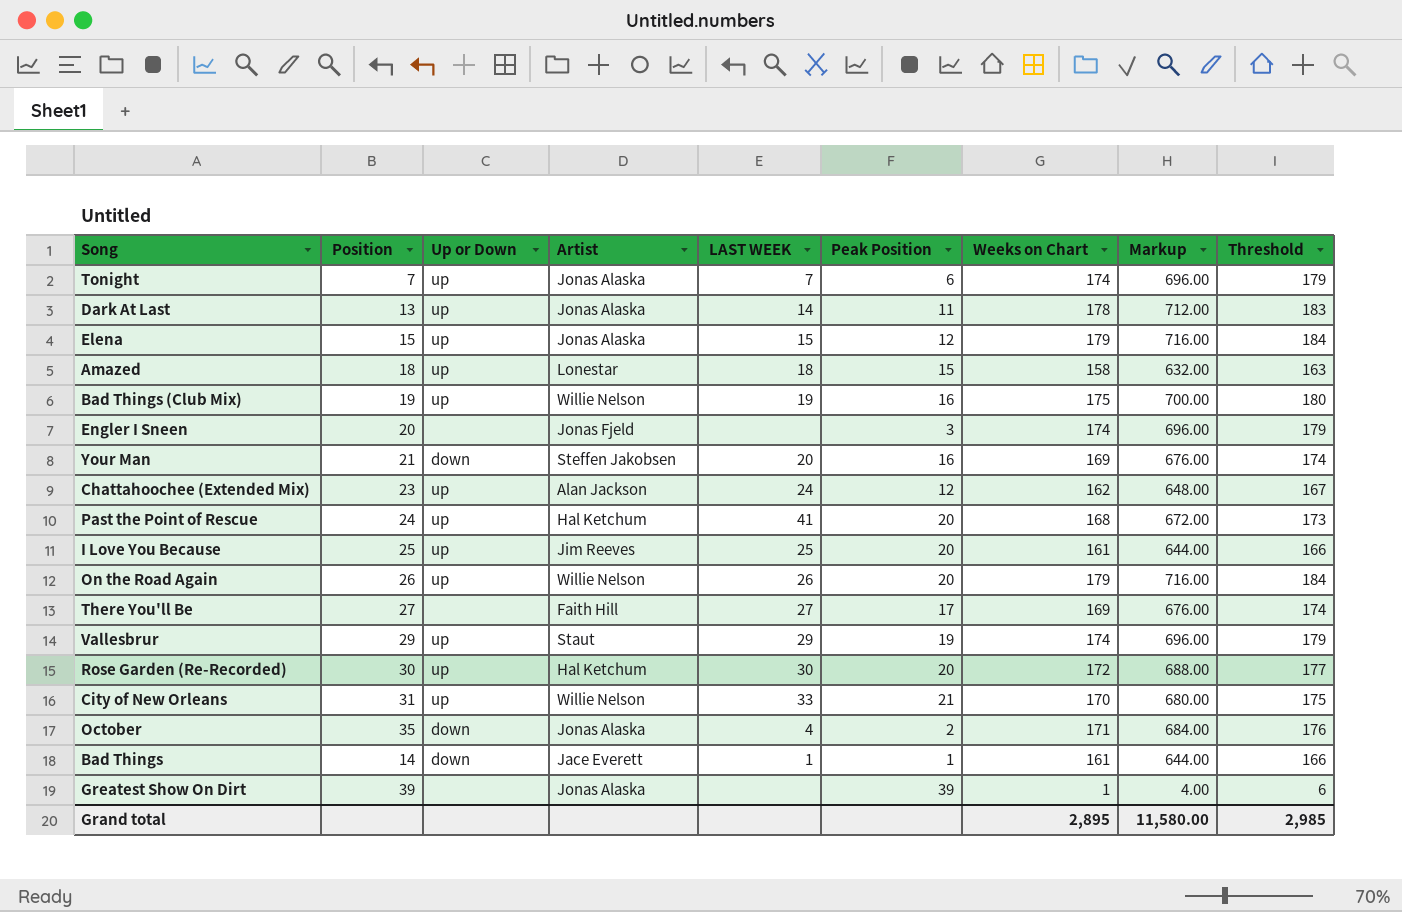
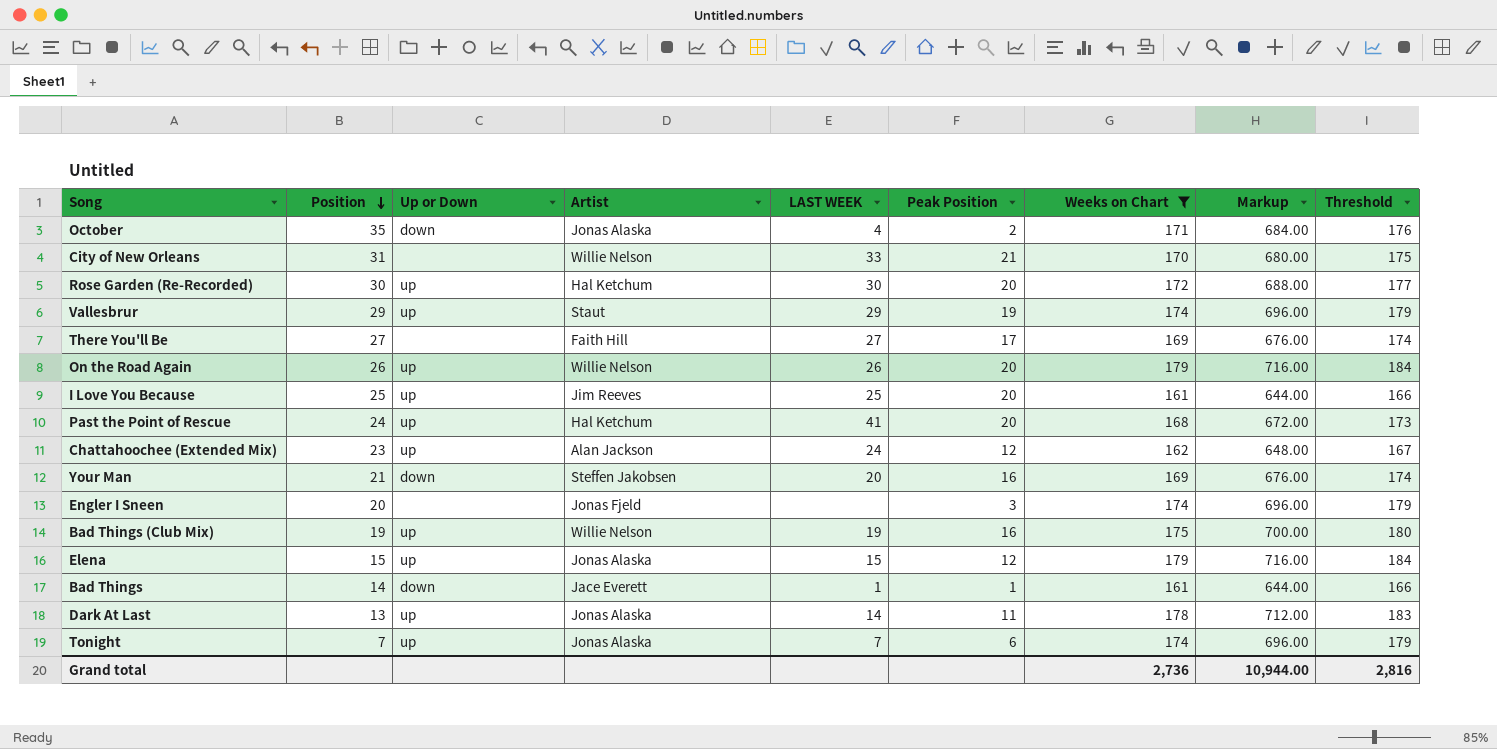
filter: none -> Weeks on Chart >= 161
row order: none -> Position descending
City of New Orleans | Up or Down: up -> none
Grand total | Weeks on Chart: 2,895 -> 2,736
Grand total | Markup: 11,580.00 -> 10,944.00
Grand total | Threshold: 2,985 -> 2,816

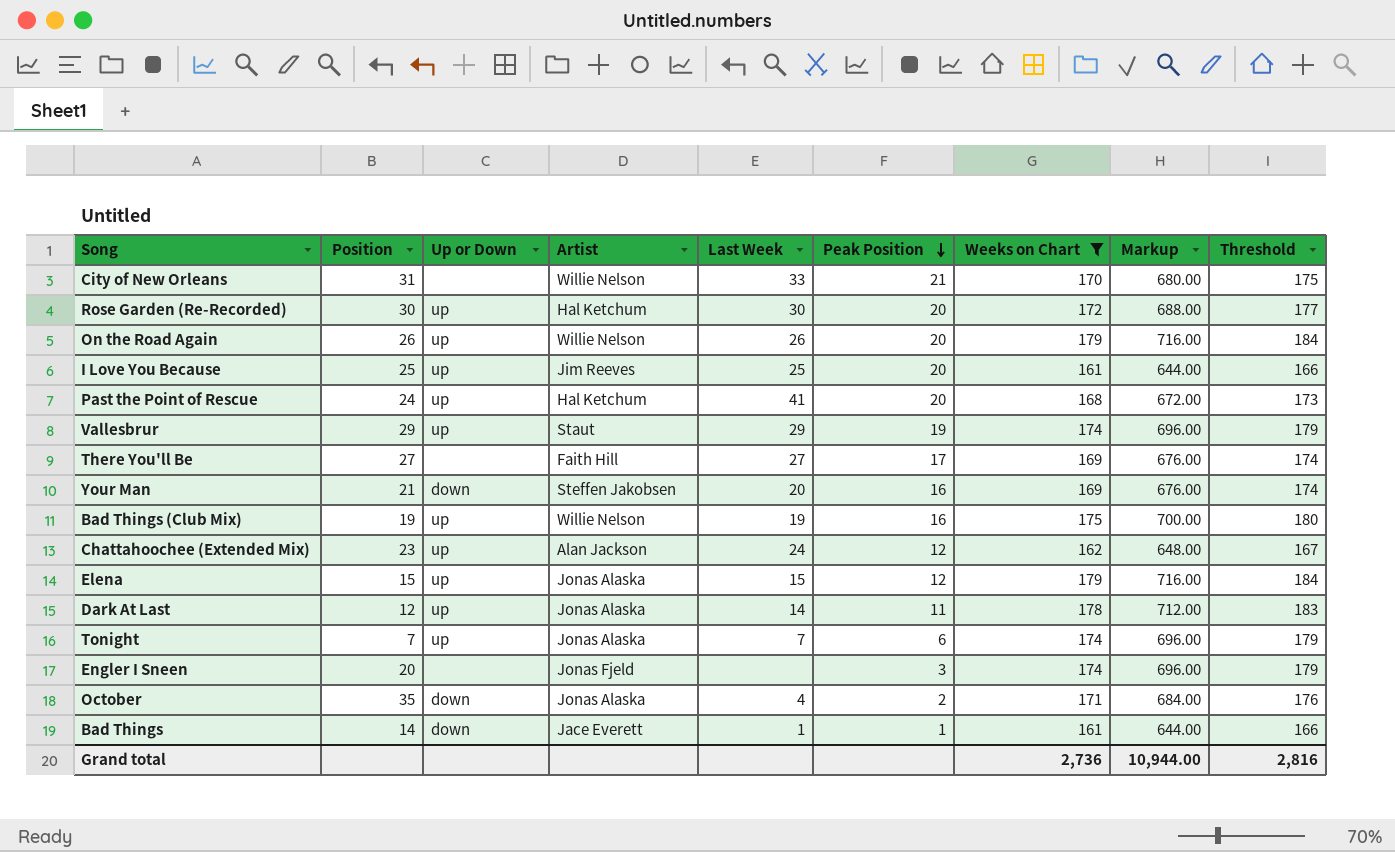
row order: Position descending -> Peak Position descending
column name: LAST WEEK -> Last Week
Dark At Last | Position: 13 -> 12

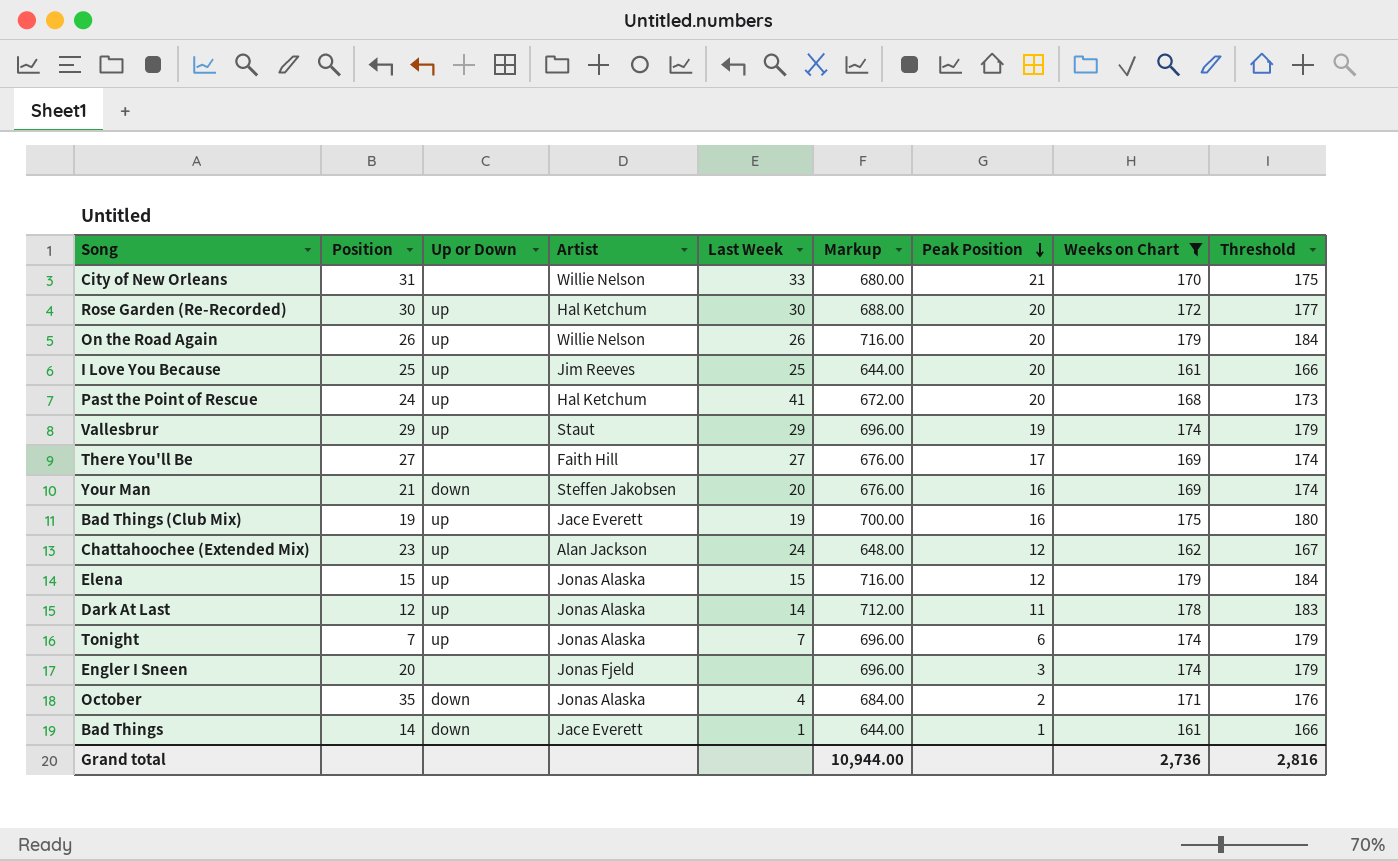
column Markup | position: 8 -> 6
Bad Things (Club Mix) | Artist: Willie Nelson -> Jace Everett

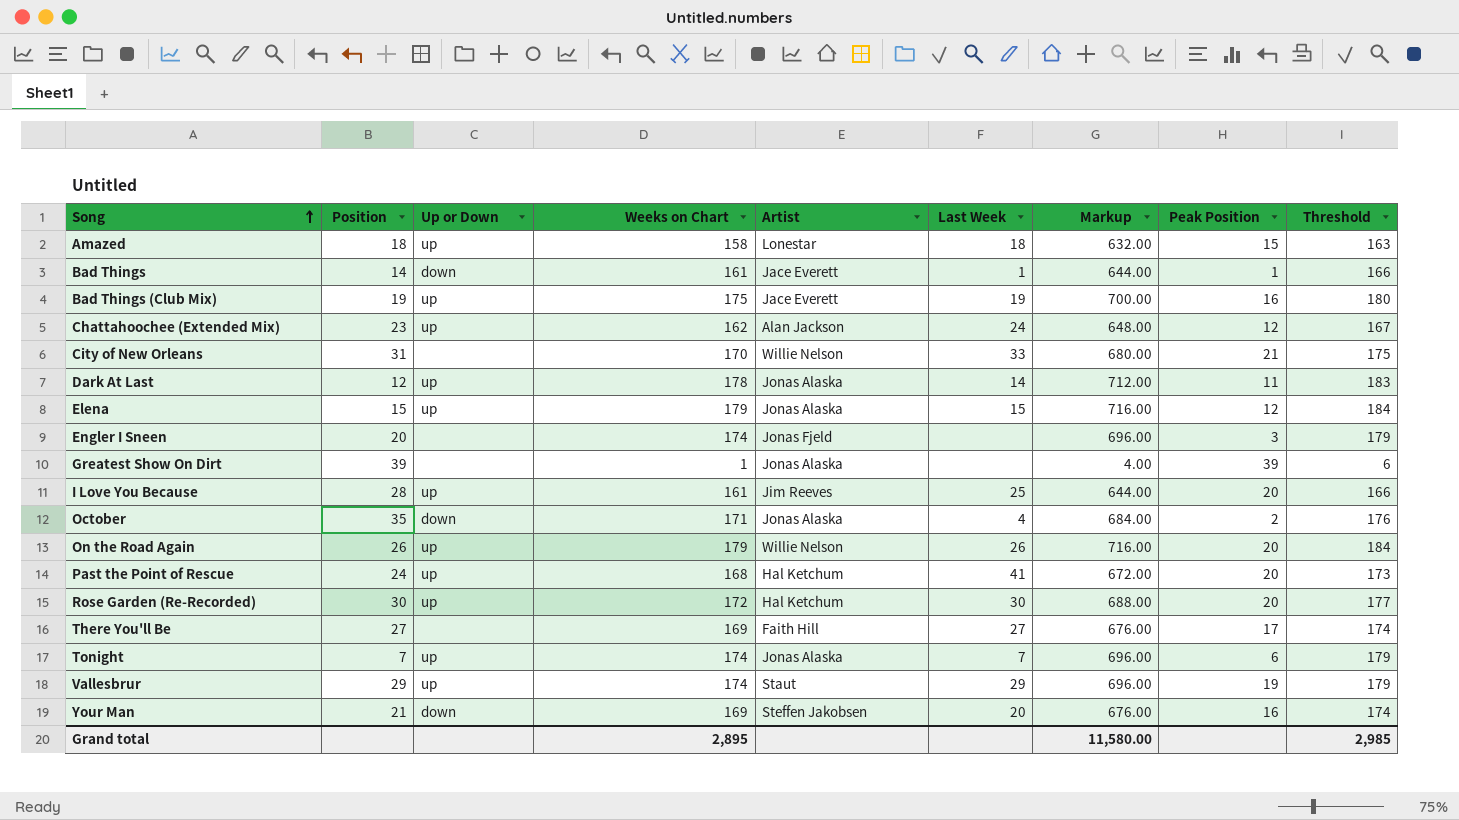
filter: Weeks on Chart >= 161 -> none
row order: Peak Position descending -> Song ascending
column Weeks on Chart | position: 8 -> 4
I Love You Because | Position: 25 -> 28
Grand total | Weeks on Chart: 2,736 -> 2,895
Grand total | Markup: 10,944.00 -> 11,580.00
Grand total | Threshold: 2,816 -> 2,985

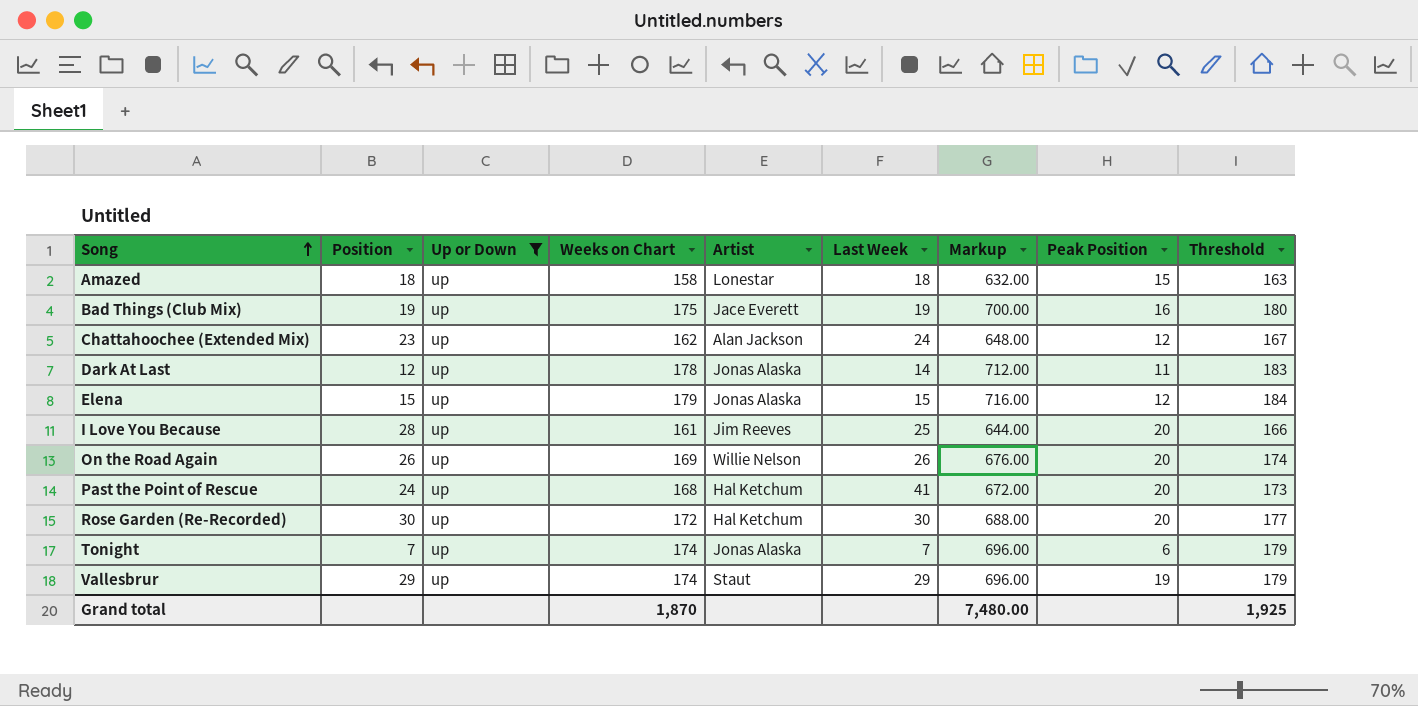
filter: none -> Up or Down = up
On the Road Again | Weeks on Chart: 179 -> 169
On the Road Again | Markup: 716.00 -> 676.00
On the Road Again | Threshold: 184 -> 174
Grand total | Weeks on Chart: 2,895 -> 1,870
Grand total | Markup: 11,580.00 -> 7,480.00
Grand total | Threshold: 2,985 -> 1,925

